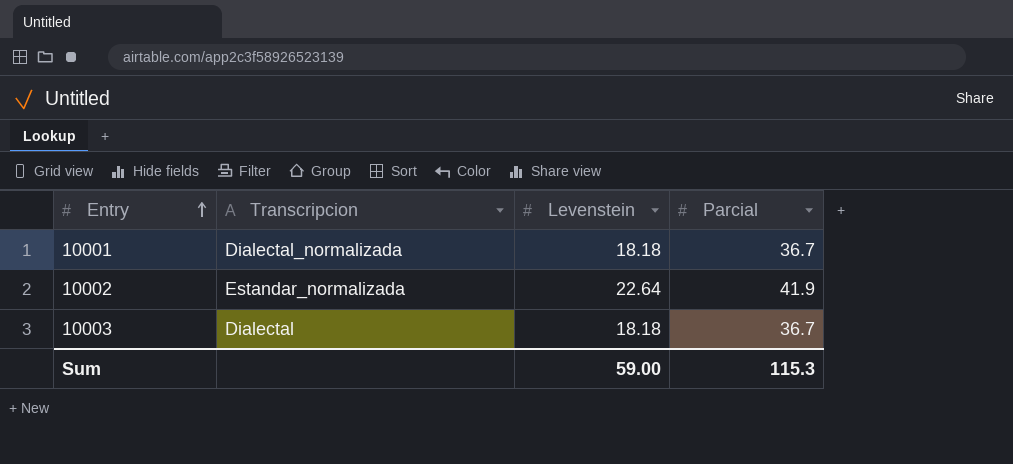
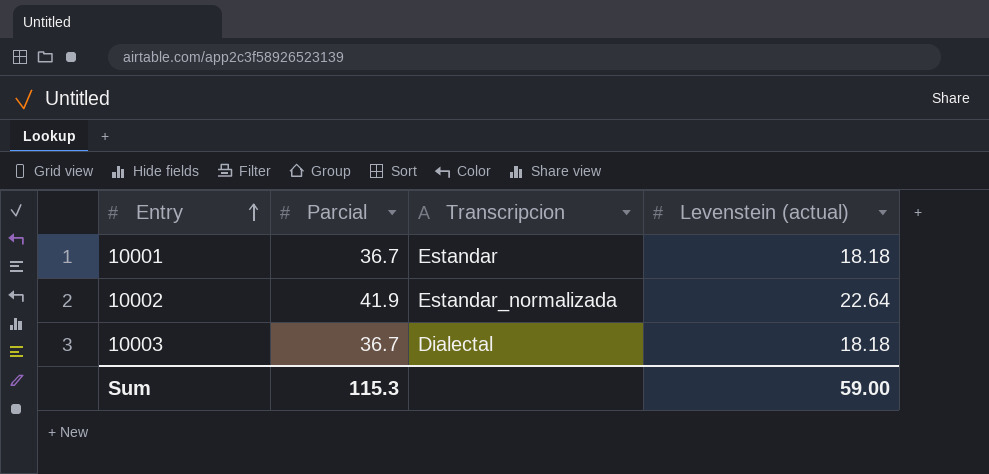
column Parcial | position: 4 -> 2
column name: Levenstein -> Levenstein (actual)
10001 | Transcripcion: Dialectal_normalizada -> Estandar

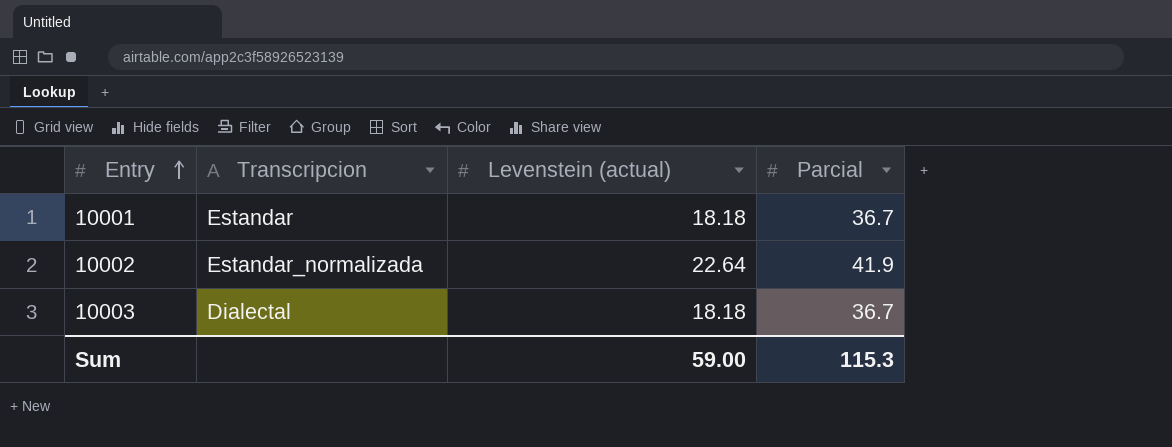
column Parcial | position: 2 -> 4

